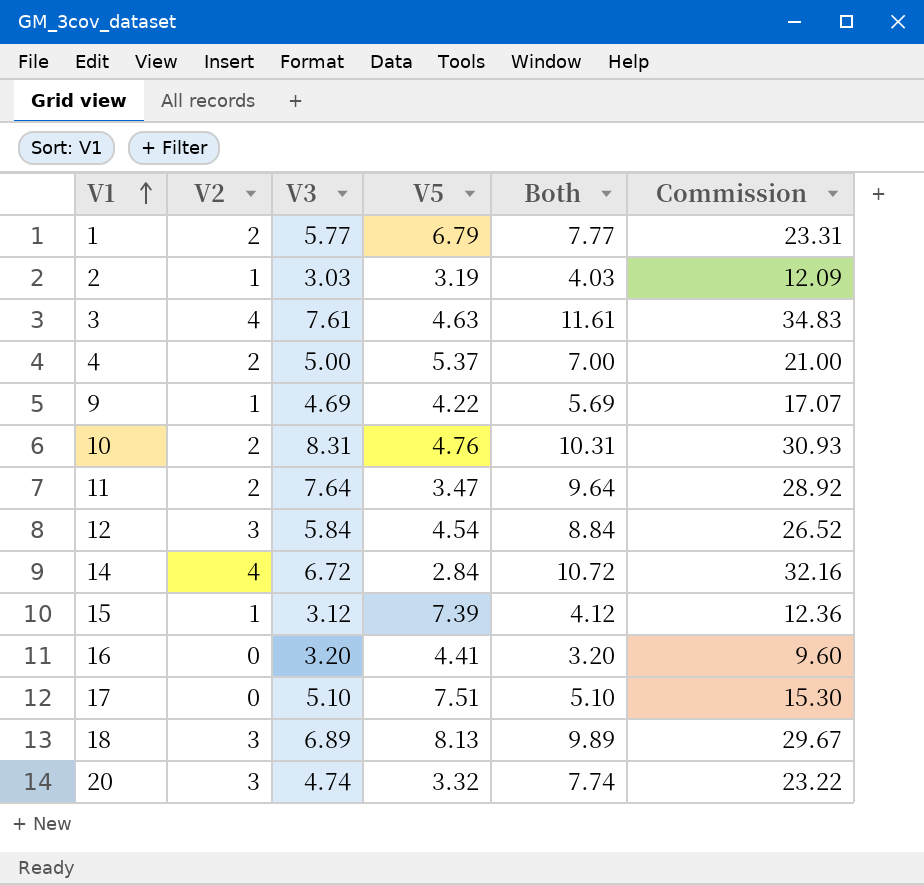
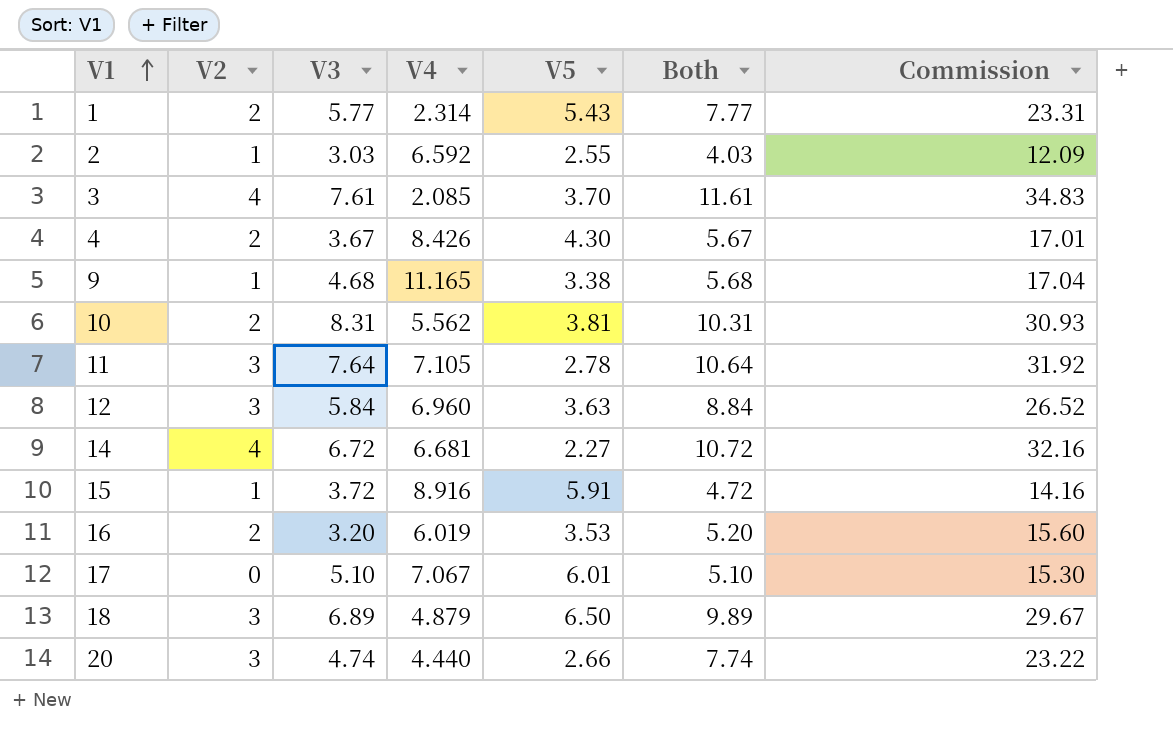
column V4 | position: none -> 4
1 | V5: 6.79 -> 5.43
2 | V5: 3.19 -> 2.55
3 | V5: 4.63 -> 3.70
4 | V3: 5.00 -> 3.67
4 | V5: 5.37 -> 4.30
4 | Both: 7.00 -> 5.67
4 | Commission: 21.00 -> 17.01
9 | V3: 4.69 -> 4.68
9 | V5: 4.22 -> 3.38
9 | Both: 5.69 -> 5.68
9 | Commission: 17.07 -> 17.04
10 | V5: 4.76 -> 3.81
11 | V2: 2 -> 3
11 | V5: 3.47 -> 2.78
11 | Both: 9.64 -> 10.64
11 | Commission: 28.92 -> 31.92
12 | V5: 4.54 -> 3.63
14 | V5: 2.84 -> 2.27
15 | V3: 3.12 -> 3.72
15 | V5: 7.39 -> 5.91
15 | Both: 4.12 -> 4.72
15 | Commission: 12.36 -> 14.16
16 | V2: 0 -> 2
16 | V5: 4.41 -> 3.53
16 | Both: 3.20 -> 5.20
16 | Commission: 9.60 -> 15.60
17 | V5: 7.51 -> 6.01
18 | V5: 8.13 -> 6.50
20 | V5: 3.32 -> 2.66

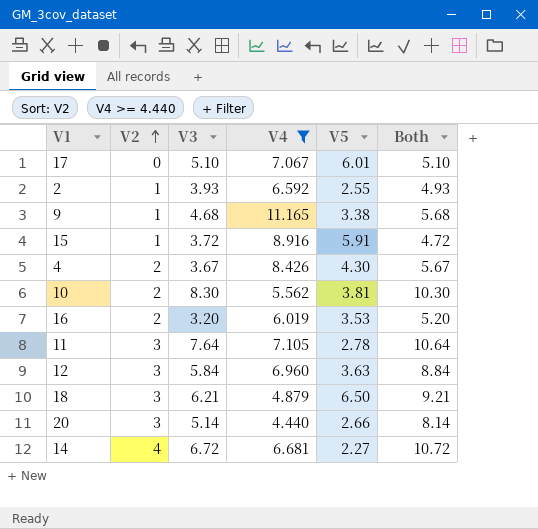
filter: none -> V4 >= 4.440
row order: V1 ascending -> V2 ascending
column Commission | formula: [Both] * 3 -> none
2 | V3: 3.03 -> 3.93
2 | Both: 4.03 -> 4.93
10 | V3: 8.31 -> 8.30
10 | Both: 10.31 -> 10.30
18 | V3: 6.89 -> 6.21
18 | Both: 9.89 -> 9.21
20 | V3: 4.74 -> 5.14
20 | Both: 7.74 -> 8.14

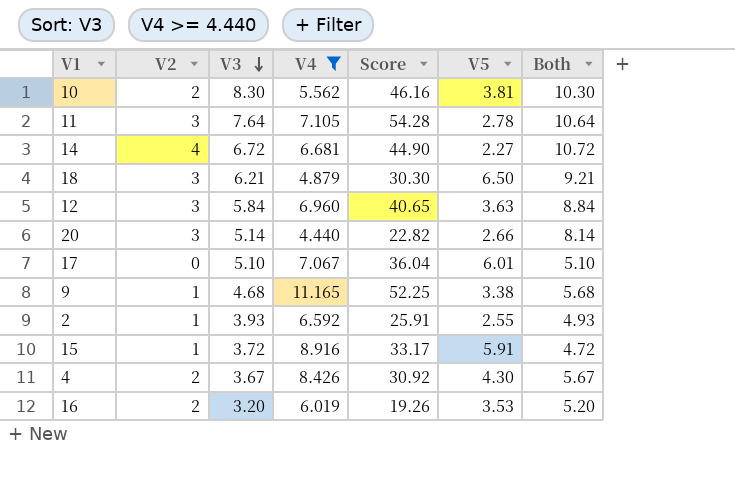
row order: V2 ascending -> V3 descending
column Score | formula: none -> [V3] * [V4]

